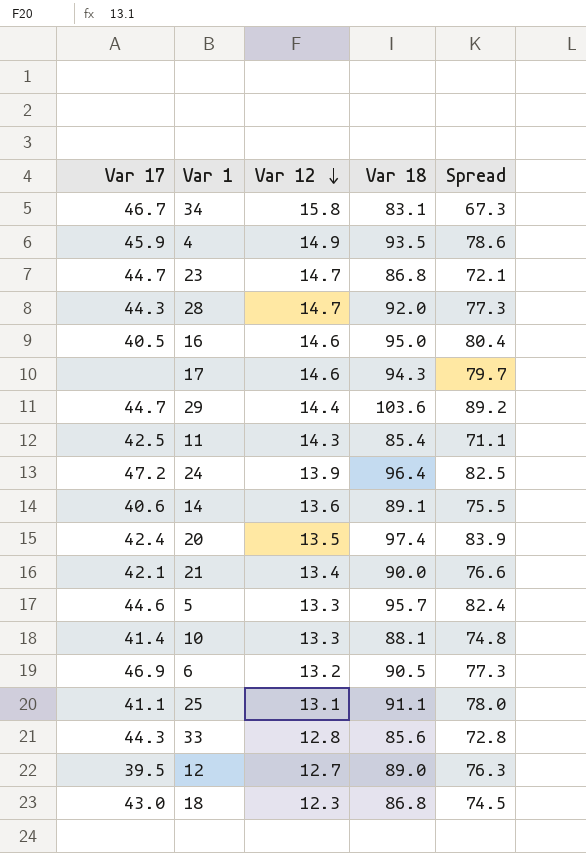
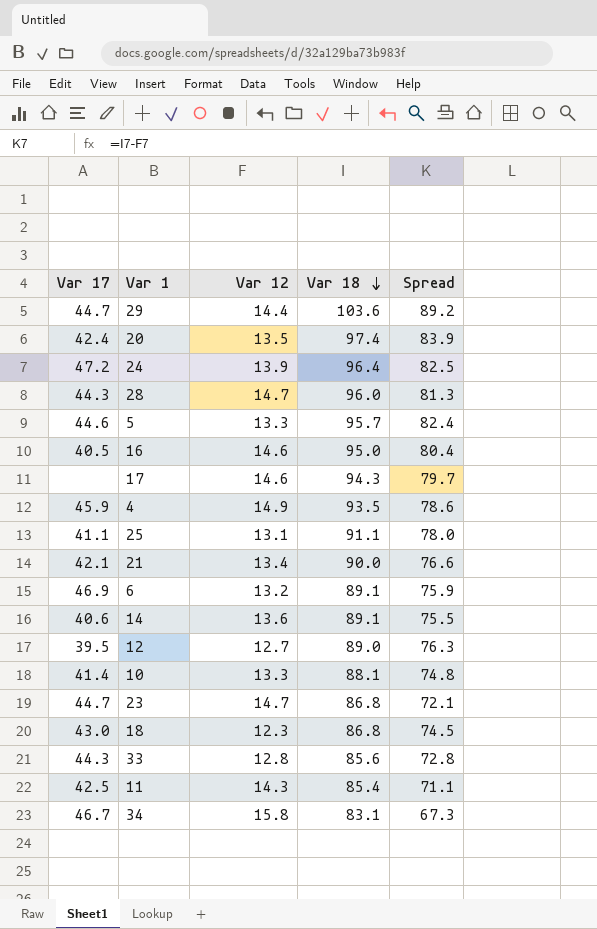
row order: Var 12 descending -> Var 18 descending
28 | Var 18: 92.0 -> 96.0
28 | Spread: 77.3 -> 81.3
6 | Var 18: 90.5 -> 89.1
6 | Spread: 77.3 -> 75.9

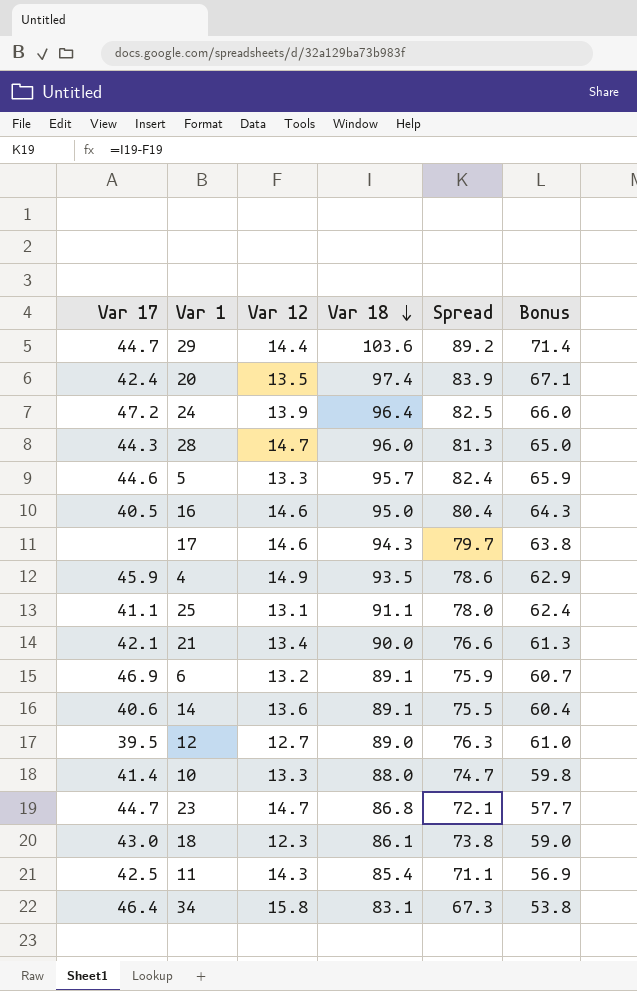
column Bonus | formula: none -> [Spread] * 0.8
row 33: 44.3 | 12.8 | 85.6 | 72.8 -> none
10 | Var 18: 88.1 -> 88.0
10 | Spread: 74.8 -> 74.7
18 | Var 18: 86.8 -> 86.1
18 | Spread: 74.5 -> 73.8
34 | Var 17: 46.7 -> 46.4

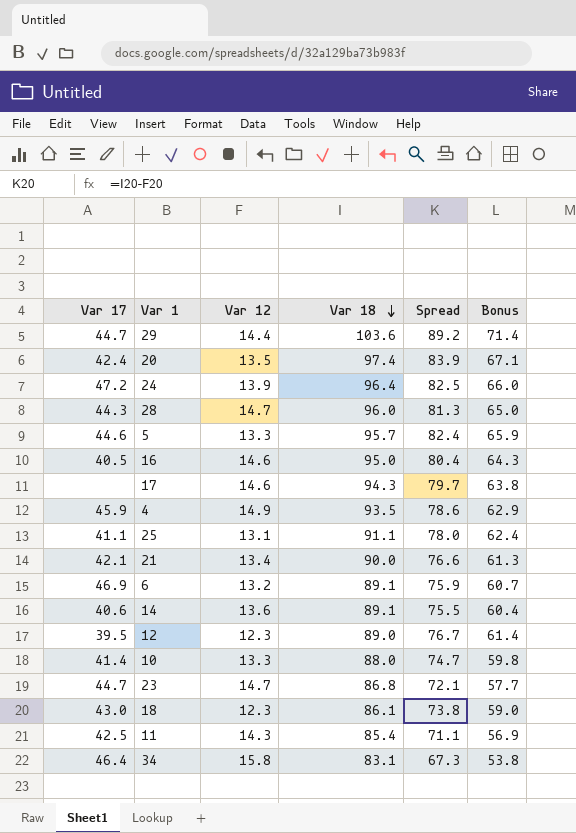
12 | Var 12: 12.7 -> 12.3
12 | Spread: 76.3 -> 76.7
12 | Bonus: 61.0 -> 61.4

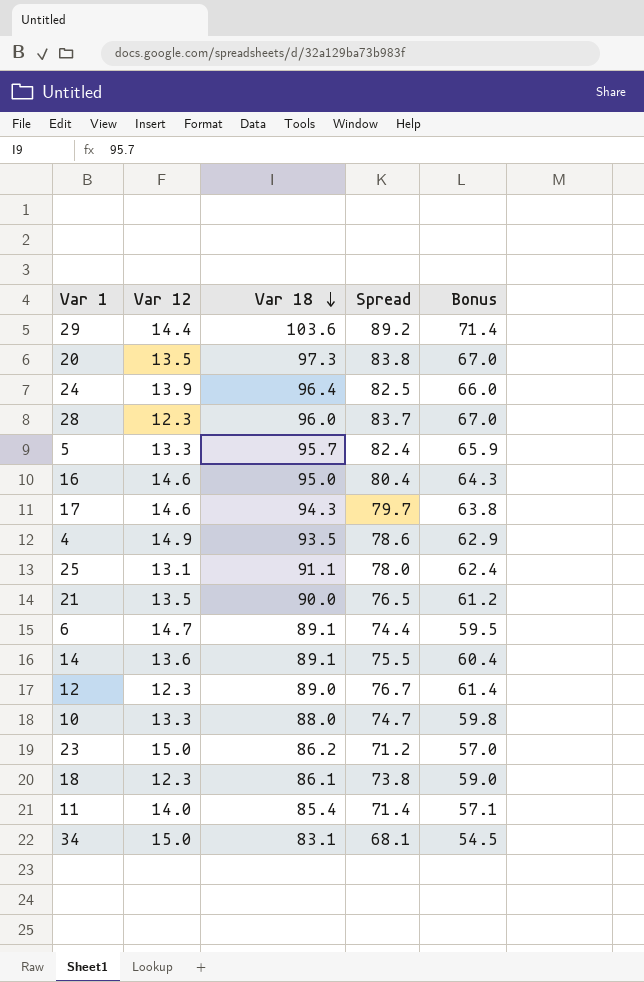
column Var 17 | position: 1 -> none
20 | Var 18: 97.4 -> 97.3
20 | Spread: 83.9 -> 83.8
20 | Bonus: 67.1 -> 67.0
28 | Var 12: 14.7 -> 12.3
28 | Spread: 81.3 -> 83.7
28 | Bonus: 65.0 -> 67.0
21 | Var 12: 13.4 -> 13.5
21 | Spread: 76.6 -> 76.5
21 | Bonus: 61.3 -> 61.2
6 | Var 12: 13.2 -> 14.7
6 | Spread: 75.9 -> 74.4
6 | Bonus: 60.7 -> 59.5
23 | Var 12: 14.7 -> 15.0
23 | Var 18: 86.8 -> 86.2
23 | Spread: 72.1 -> 71.2
23 | Bonus: 57.7 -> 57.0
11 | Var 12: 14.3 -> 14.0
11 | Spread: 71.1 -> 71.4
11 | Bonus: 56.9 -> 57.1
34 | Var 12: 15.8 -> 15.0
34 | Spread: 67.3 -> 68.1
34 | Bonus: 53.8 -> 54.5

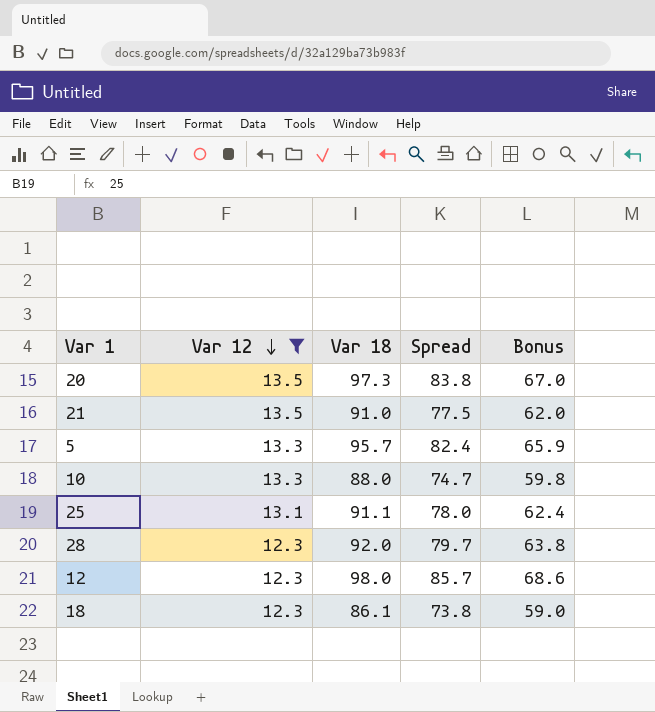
filter: none -> Var 12 <= 13.5
row order: Var 18 descending -> Var 12 descending
21 | Var 18: 90.0 -> 91.0
21 | Spread: 76.5 -> 77.5
21 | Bonus: 61.2 -> 62.0
28 | Var 18: 96.0 -> 92.0
28 | Spread: 83.7 -> 79.7
28 | Bonus: 67.0 -> 63.8
12 | Var 18: 89.0 -> 98.0
12 | Spread: 76.7 -> 85.7
12 | Bonus: 61.4 -> 68.6

